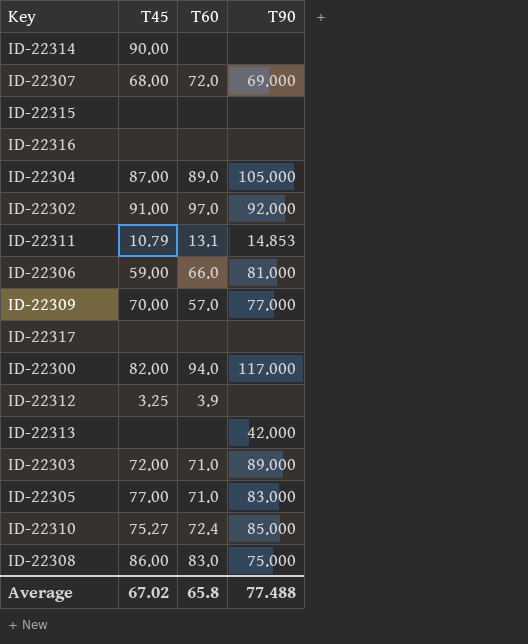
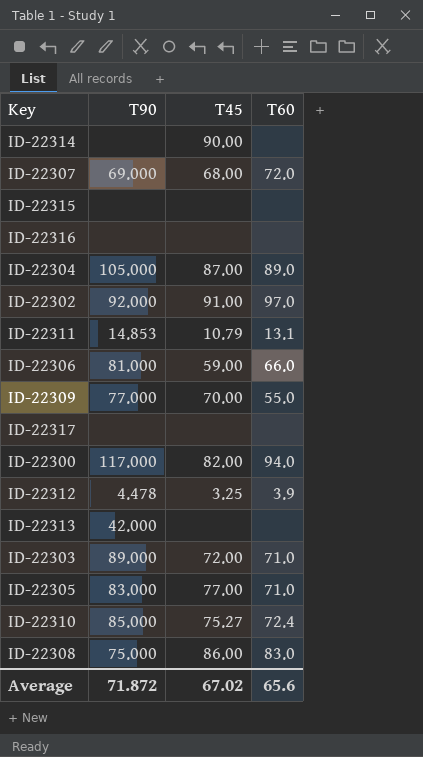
column T90 | position: 4 -> 2
ID-22309 | T60: 57.0 -> 55.0
ID-22312 | T90: none -> 4.478
Average | T90: 77.488 -> 71.872
Average | T60: 65.8 -> 65.6

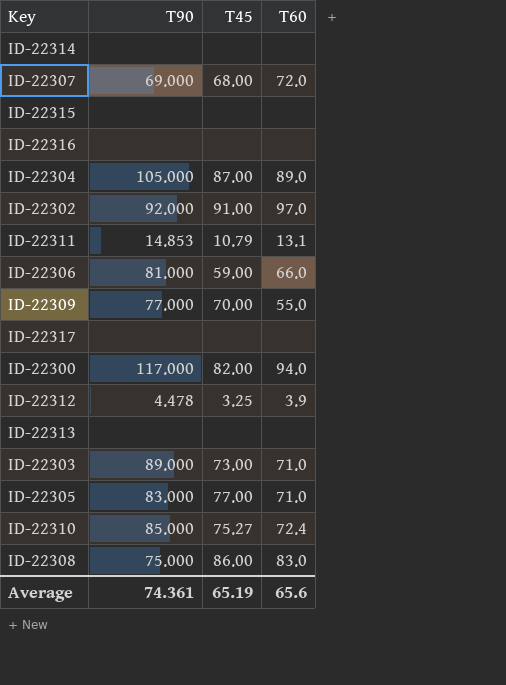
ID-22314 | T45: 90.00 -> none
ID-22313 | T90: 42.000 -> none
ID-22303 | T45: 72.00 -> 73.00
Average | T90: 71.872 -> 74.361
Average | T45: 67.02 -> 65.19

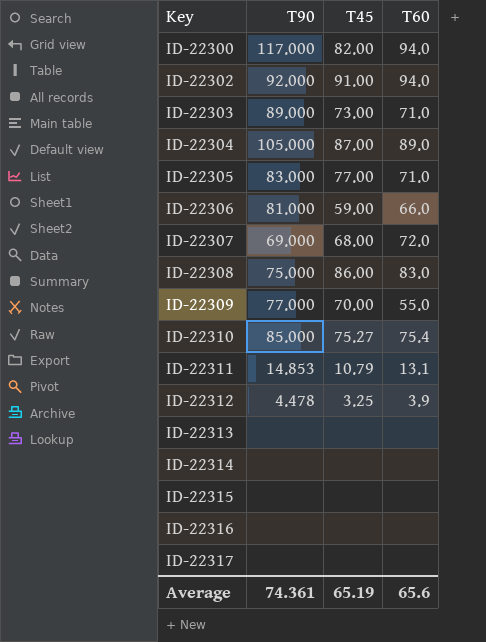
row order: none -> Key ascending
ID-22302 | T60: 97.0 -> 94.0
ID-22310 | T60: 72.4 -> 75.4

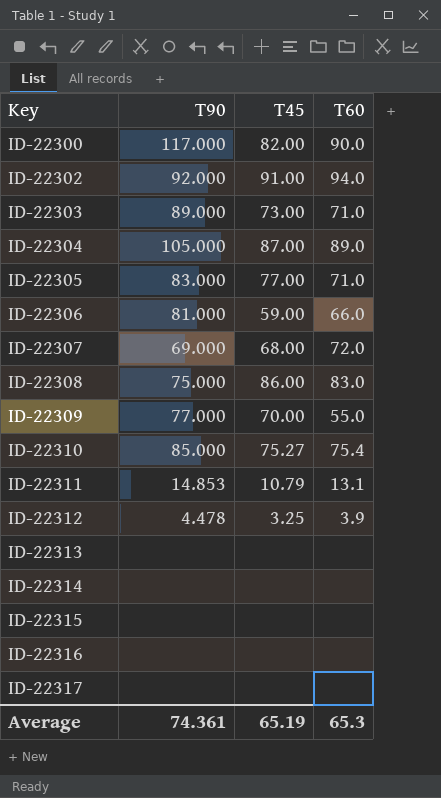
ID-22300 | T60: 94.0 -> 90.0
Average | T60: 65.6 -> 65.3

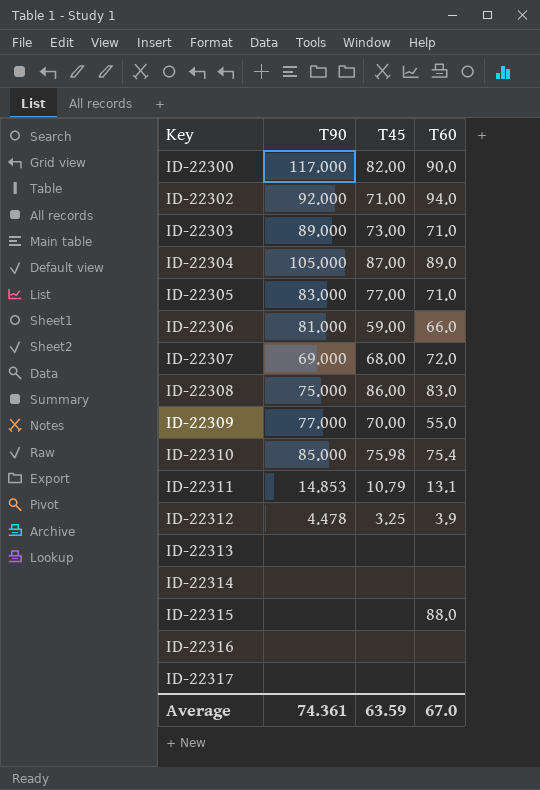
ID-22302 | T45: 91.00 -> 71.00
ID-22310 | T45: 75.27 -> 75.98
ID-22315 | T60: none -> 88.0
Average | T45: 65.19 -> 63.59
Average | T60: 65.3 -> 67.0

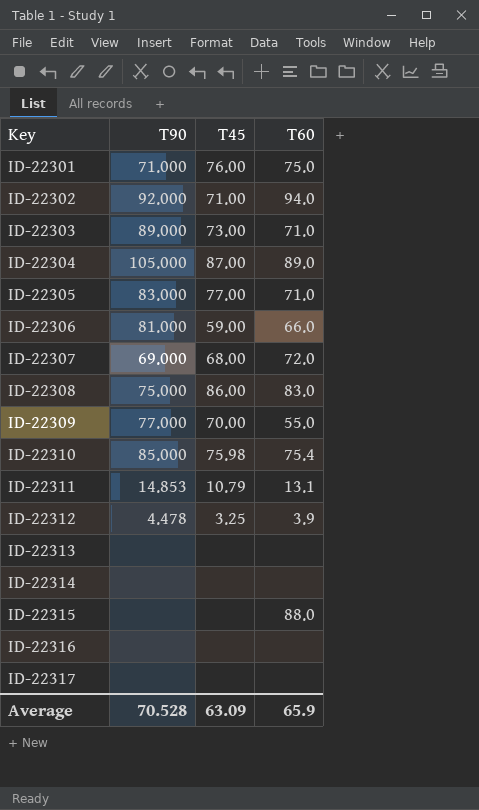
row ID-22300: 117.000 | 82.00 | 90.0 -> none
row ID-22301: none -> 71.000 | 76.00 | 75.0
Average | T90: 74.361 -> 70.528
Average | T45: 63.59 -> 63.09
Average | T60: 67.0 -> 65.9

